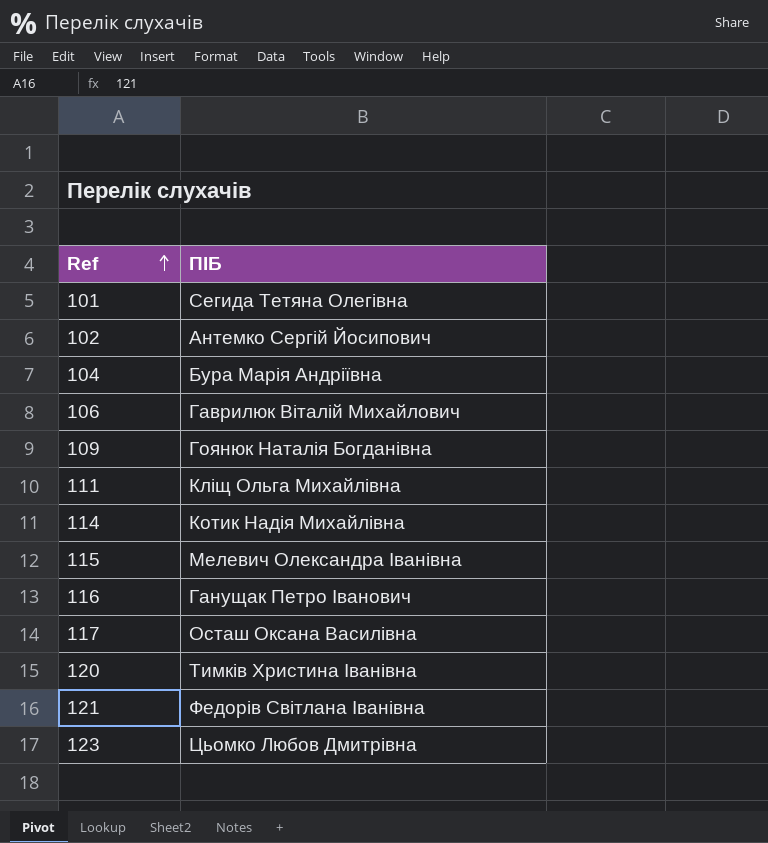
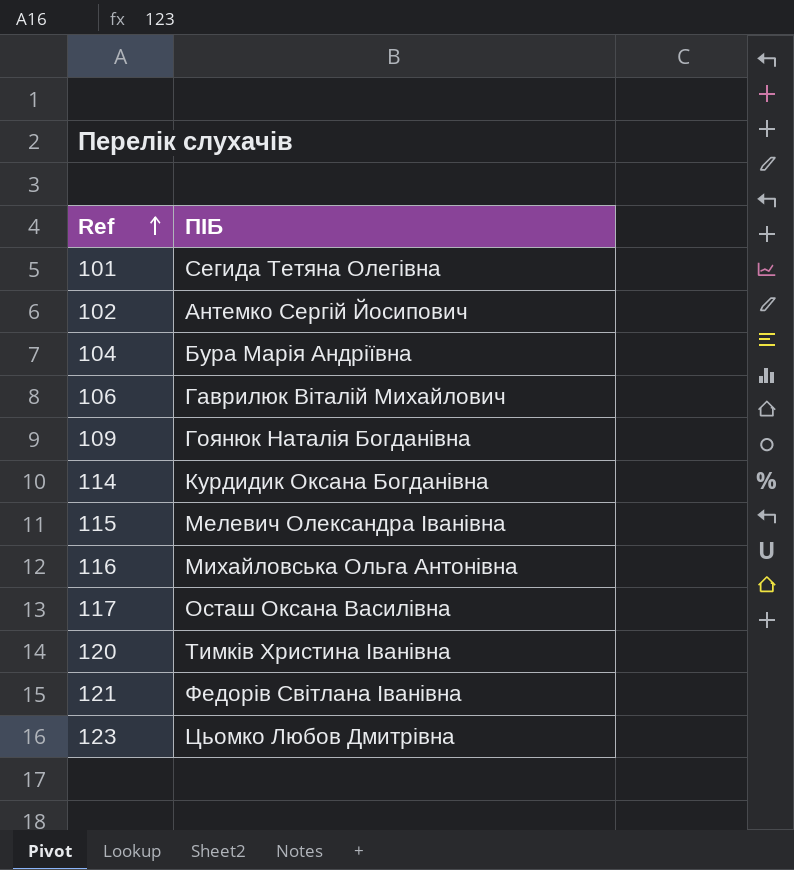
row 111: Кліщ Ольга Михайлівна -> none
114 | ПІБ: Котик Надія Михайлівна -> Курдидик Оксана Богданівна
116 | ПІБ: Ганущак Петро Іванович -> Михайловська Ольга Антонівна

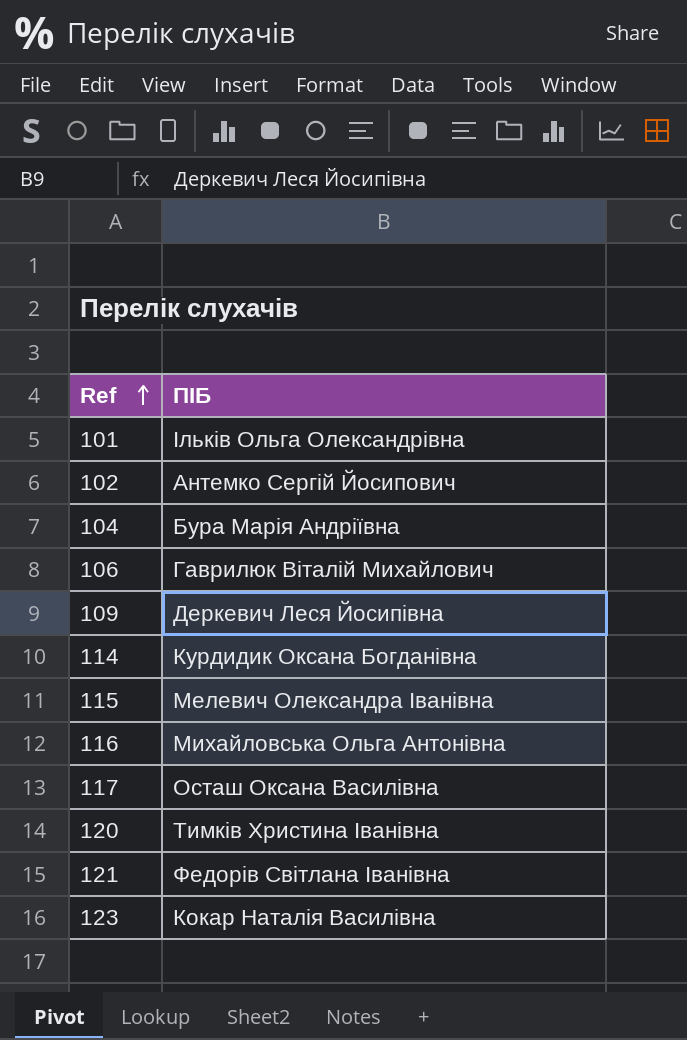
101 | ПІБ: Сегида Тетяна Олегівна -> Ільків Ольга Олександрівна
109 | ПІБ: Гоянюк Наталія Богданівна -> Деркевич Леся Йосипівна
123 | ПІБ: Цьомко Любов Дмитрівна -> Кокар Наталія Василівна

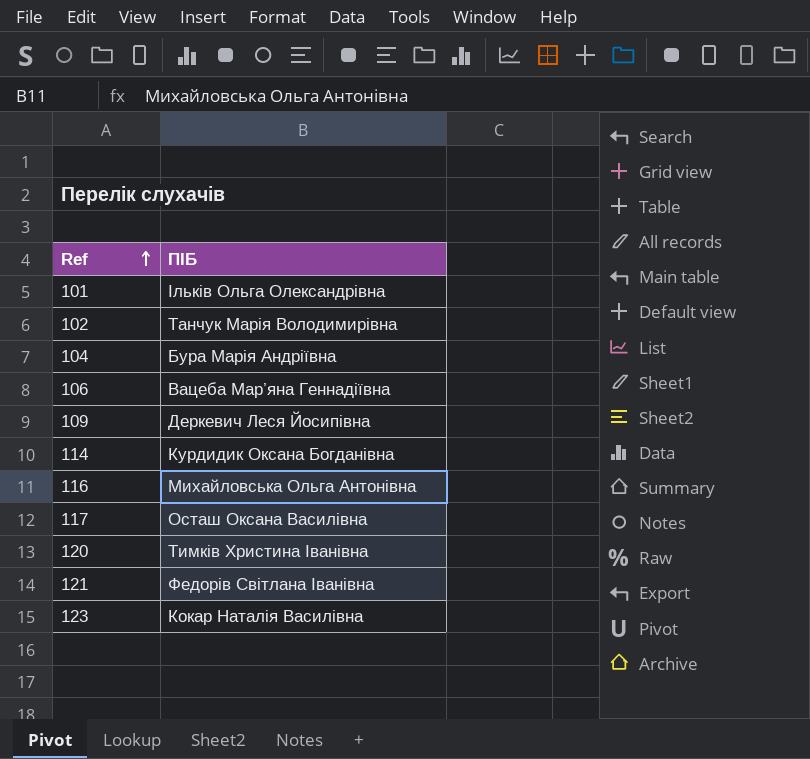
row 115: Мелевич Олександра Іванівна -> none
102 | ПІБ: Антемко Сергій Йосипович -> Танчук Марія Володимирівна
106 | ПІБ: Гаврилюк Віталій Михайлович -> Вацеба Мар’яна Геннадіївна

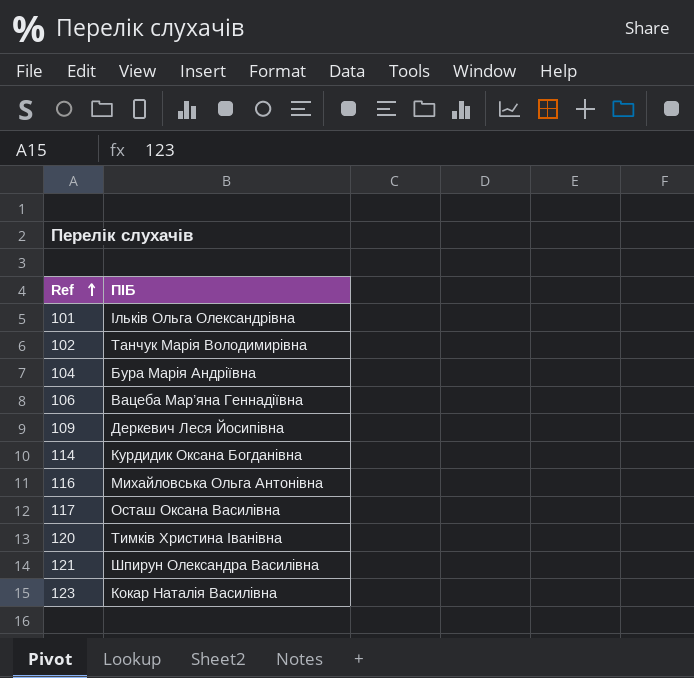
121 | ПІБ: Федорів Світлана Іванівна -> Шпирун Олександра Василівна

